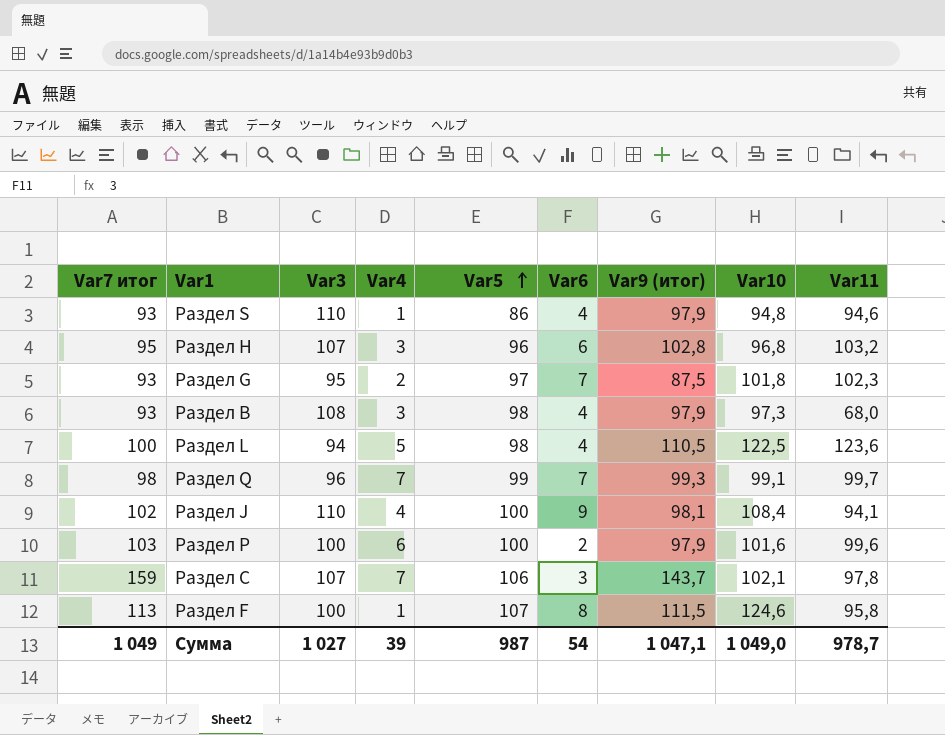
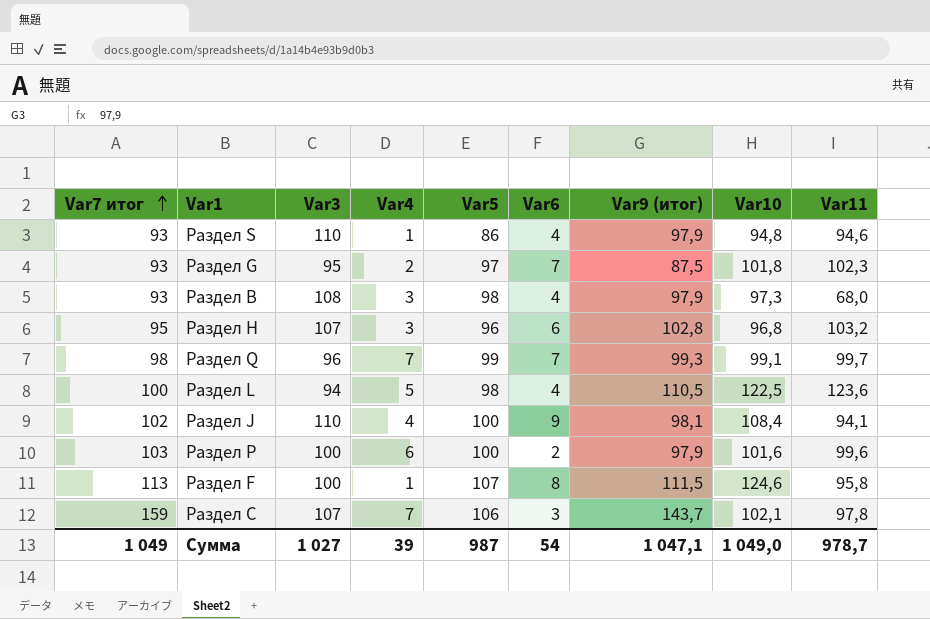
row order: Var5 ascending -> Var7 итог ascending

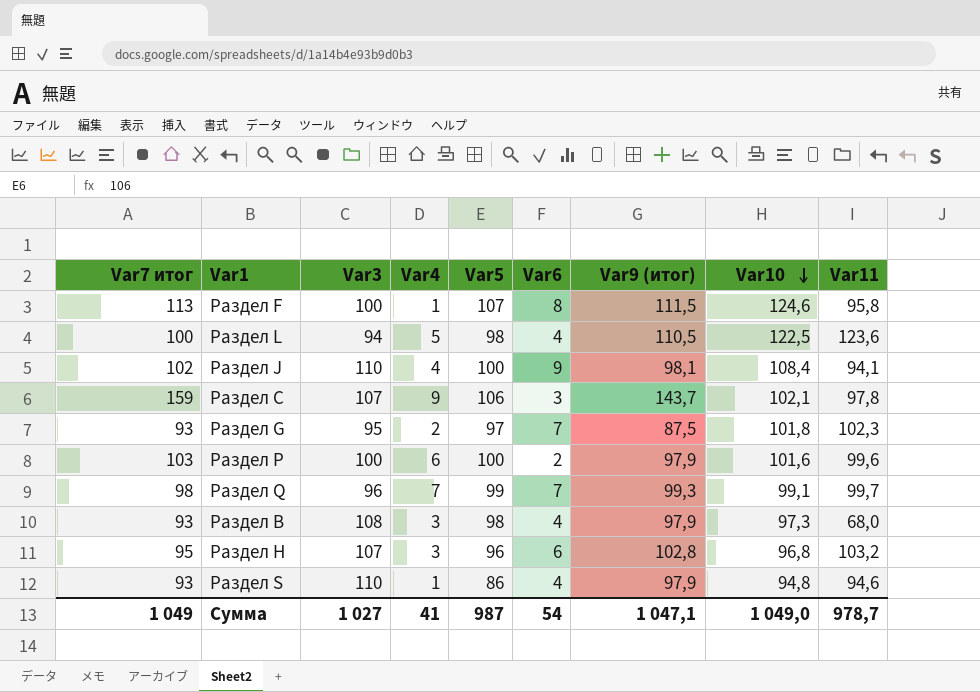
row order: Var7 итог ascending -> Var10 descending
Раздел C | Var4: 7 -> 9
Сумма | Var4: 39 -> 41

